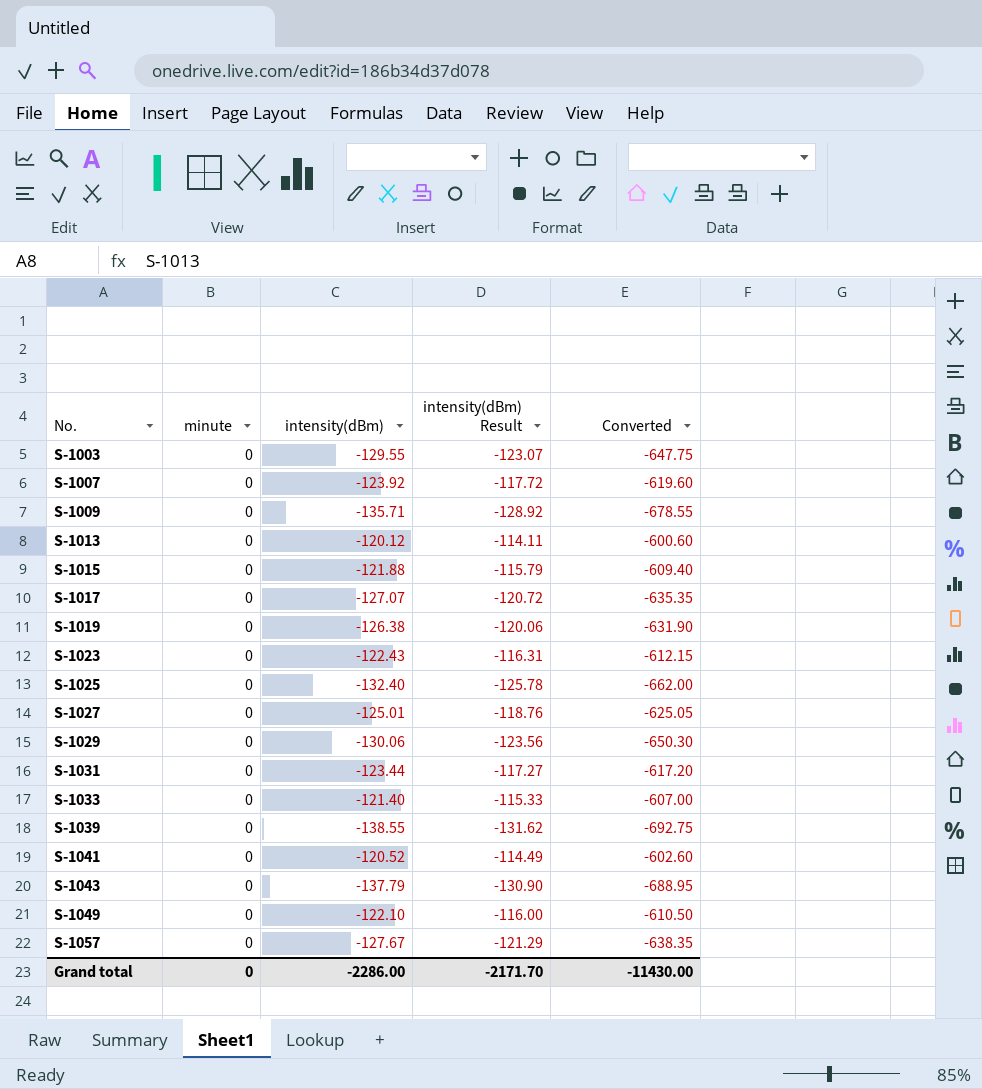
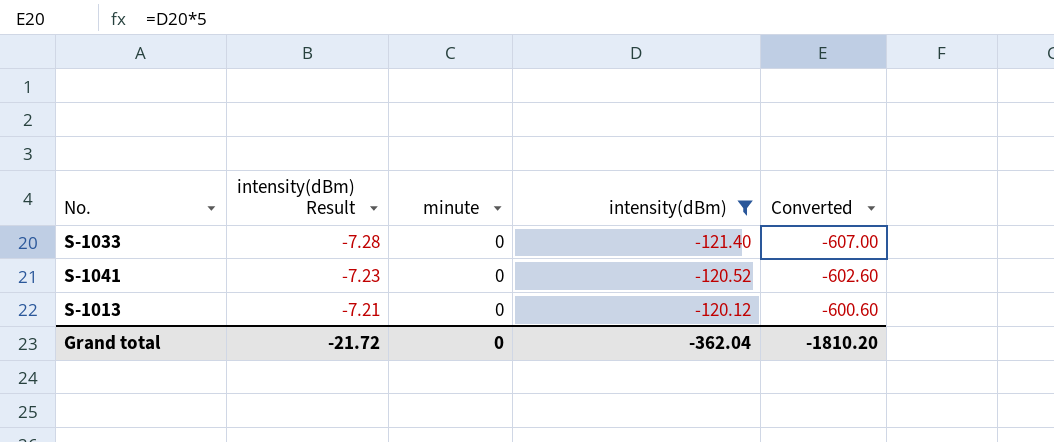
filter: none -> intensity(dBm) >= -121.40
row order: No. ascending -> intensity(dBm) Result ascending
column intensity(dBm) Result | formula: [intensity(dBm)] * 0.95 -> [intensity(dBm)] * 0.06
column intensity(dBm) Result | position: 4 -> 2
Grand total | intensity(dBm) Result: -2171.70 -> -21.72
Grand total | intensity(dBm): -2286.00 -> -362.04
Grand total | Converted: -11430.00 -> -1810.20

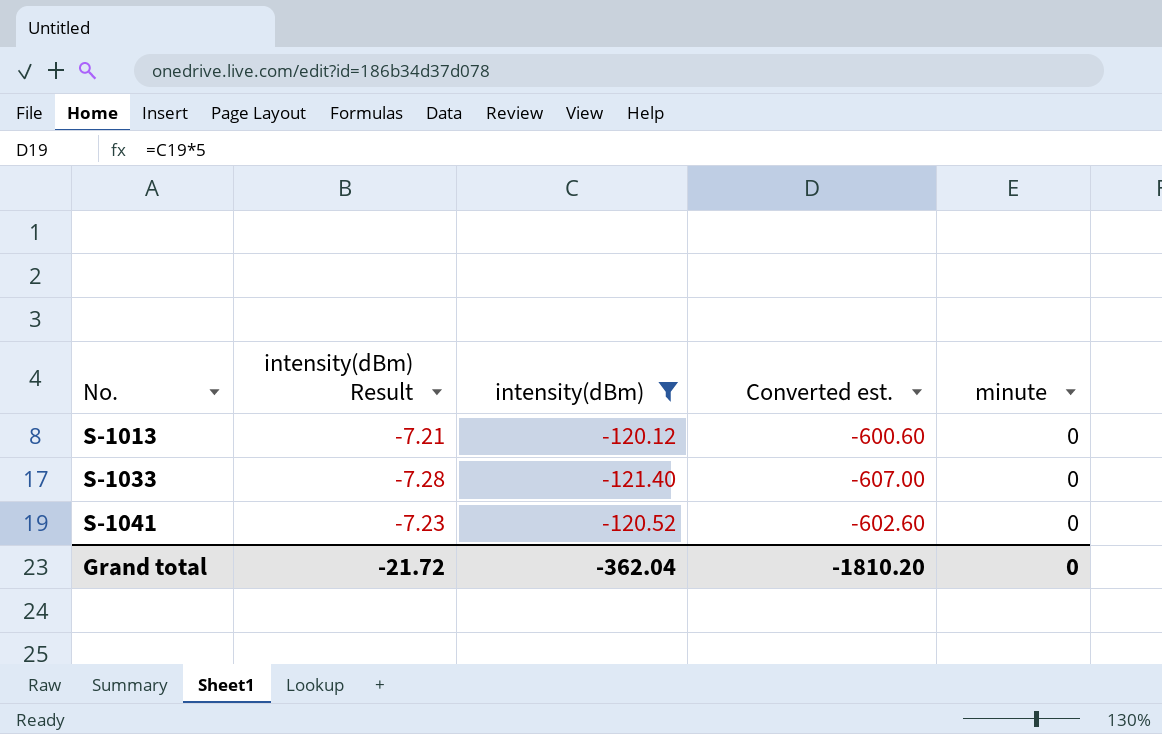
row order: intensity(dBm) Result ascending -> No. ascending
column name: Converted -> Converted est.
column minute | position: 3 -> 5

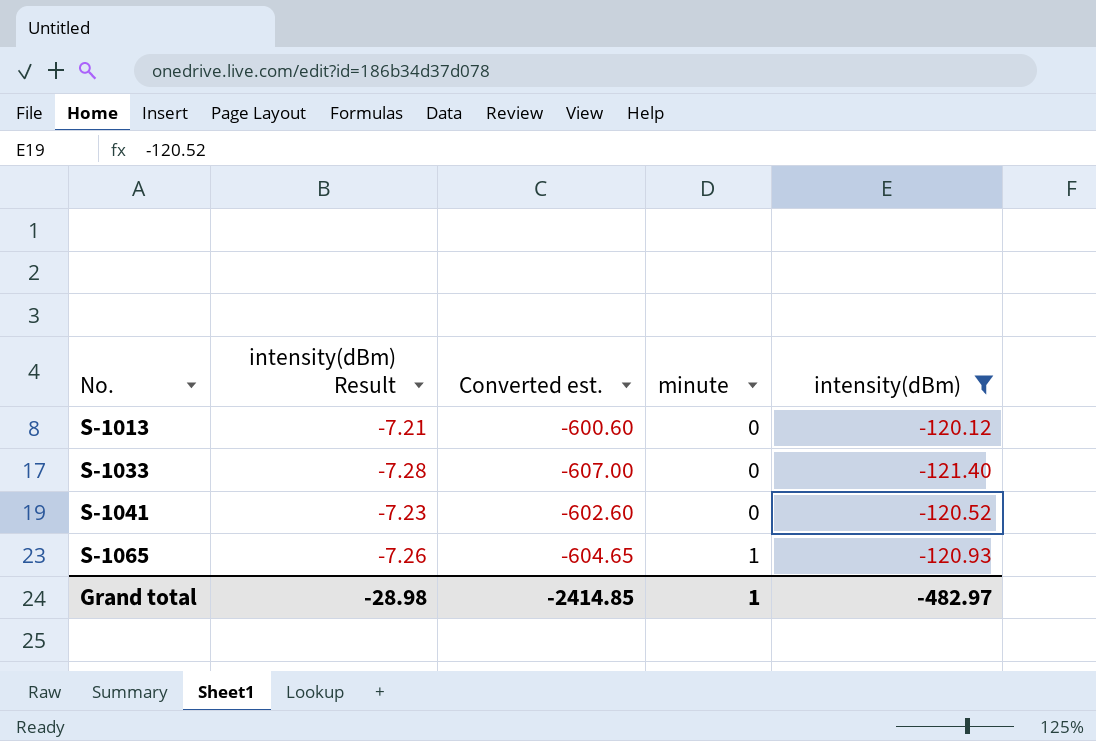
column intensity(dBm) | position: 3 -> 5
row S-1065: none -> -7.26 | -604.65 | 1 | -120.93
Grand total | intensity(dBm) Result: -21.72 -> -28.98
Grand total | Converted est.: -1810.20 -> -2414.85
Grand total | minute: 0 -> 1
Grand total | intensity(dBm): -362.04 -> -482.97

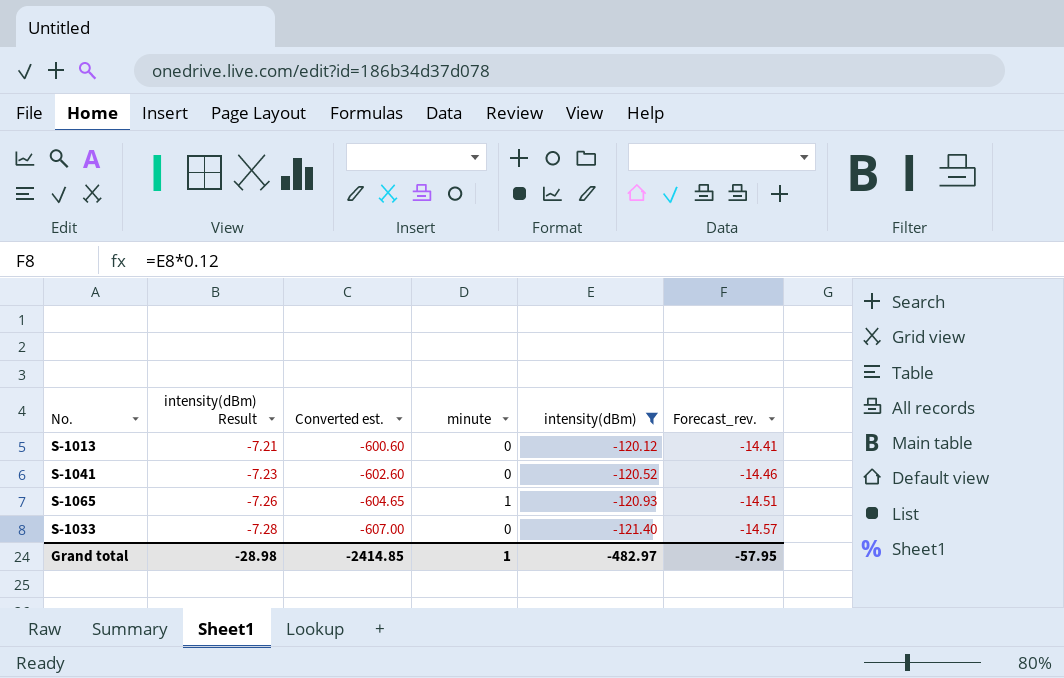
row order: No. ascending -> intensity(dBm) Result descending
column Forecast_rev. | formula: none -> [intensity(dBm)] * 0.12

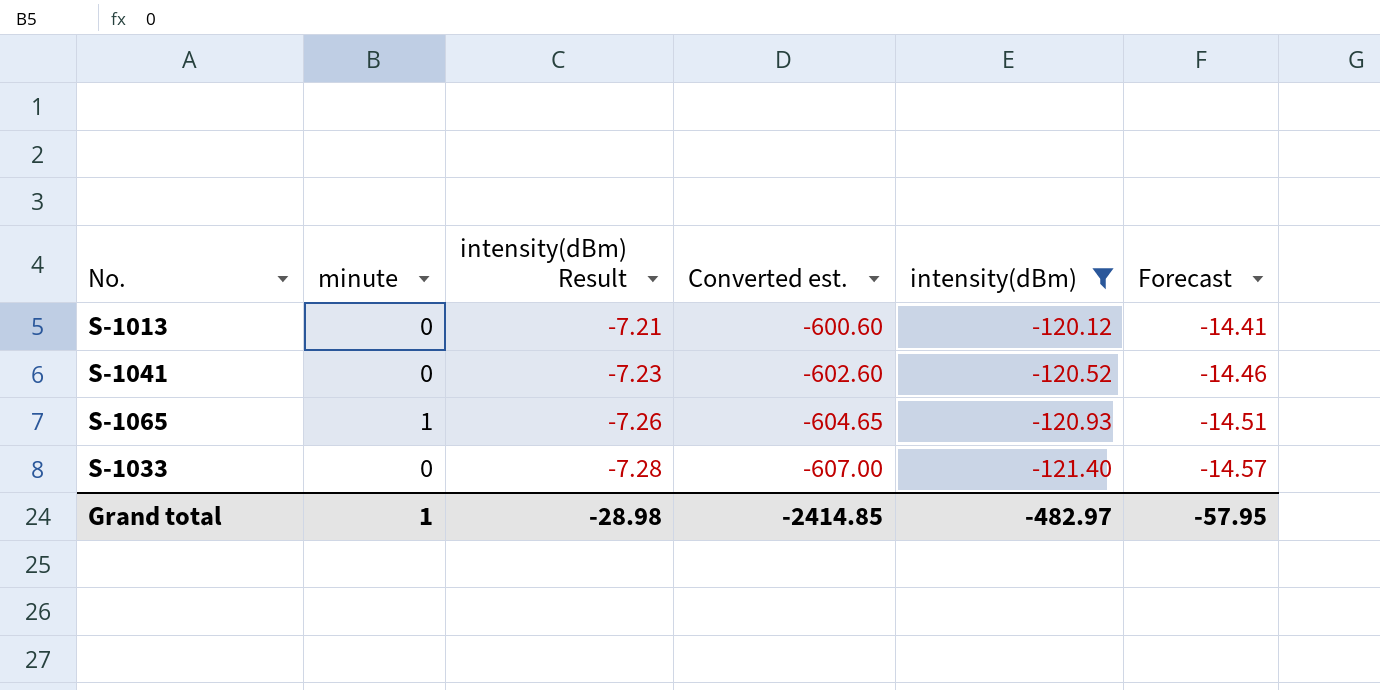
column minute | position: 4 -> 2
column name: Forecast_rev. -> Forecast

